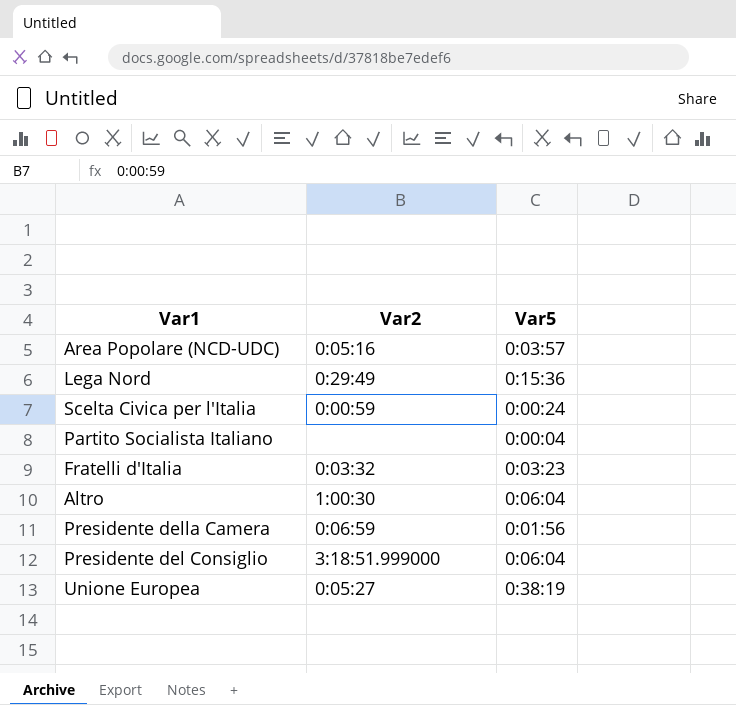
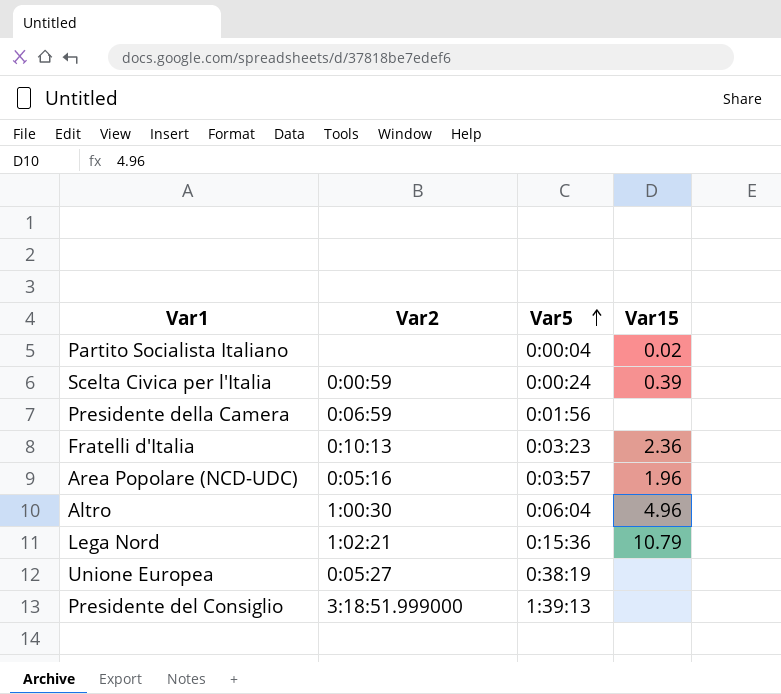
row order: none -> Var5 ascending
column Var15 | position: none -> 4
Fratelli d'Italia | Var2: 0:03:32 -> 0:10:13
Lega Nord | Var2: 0:29:49 -> 1:02:21
Presidente del Consiglio | Var5: 0:06:04 -> 1:39:13

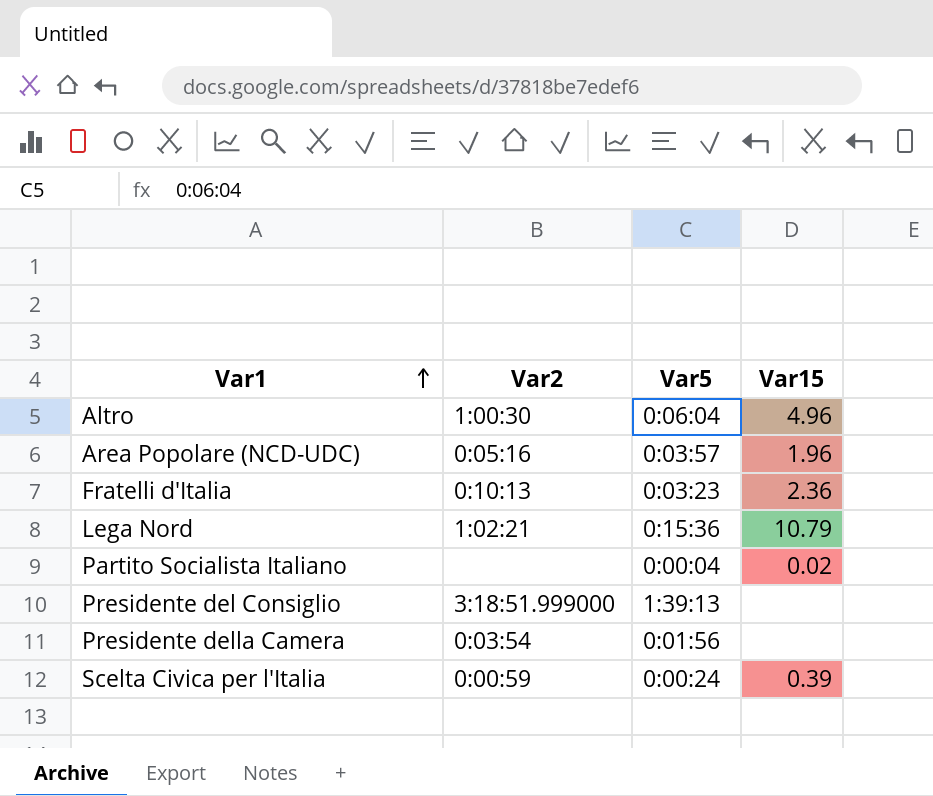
row order: Var5 ascending -> Var1 ascending
row Unione Europea: 0:05:27 | 0:38:19 | none -> none
Presidente della Camera | Var2: 0:06:59 -> 0:03:54

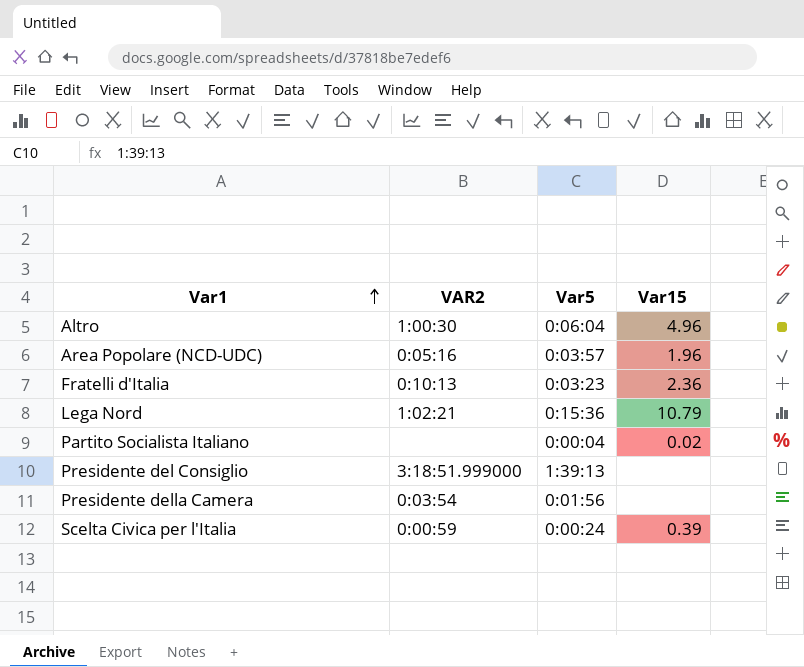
column name: Var2 -> VAR2

